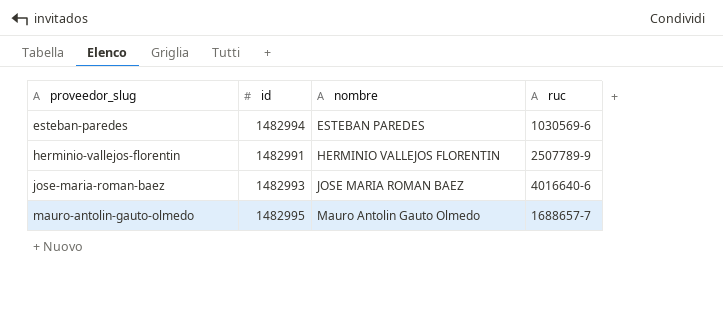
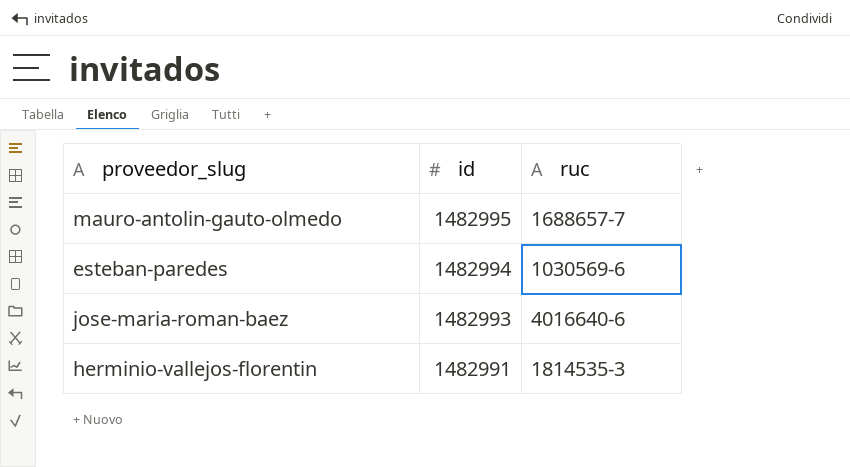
row order: proveedor_slug ascending -> id descending
column nombre | position: 3 -> none
herminio-vallejos-florentin | ruc: 2507789-9 -> 1814535-3

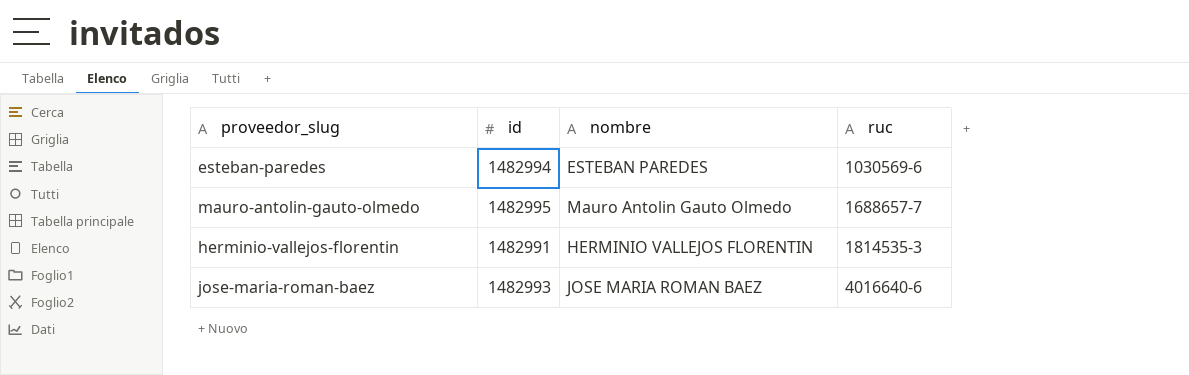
row order: id descending -> ruc ascending
column nombre | position: none -> 3

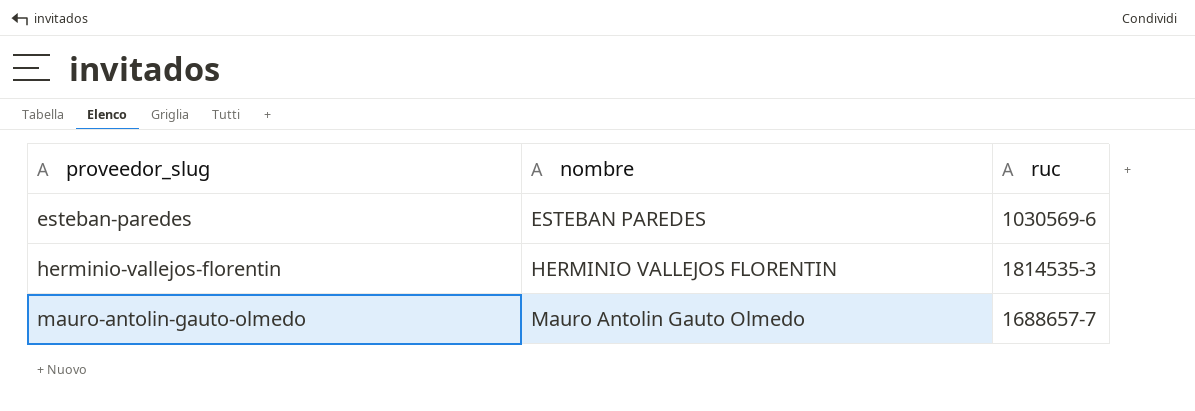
row order: ruc ascending -> proveedor_slug ascending
column id | position: 2 -> none
row jose-maria-roman-baez: 1482993 | JOSE MARIA ROMAN BAEZ | 4016640-6 -> none

